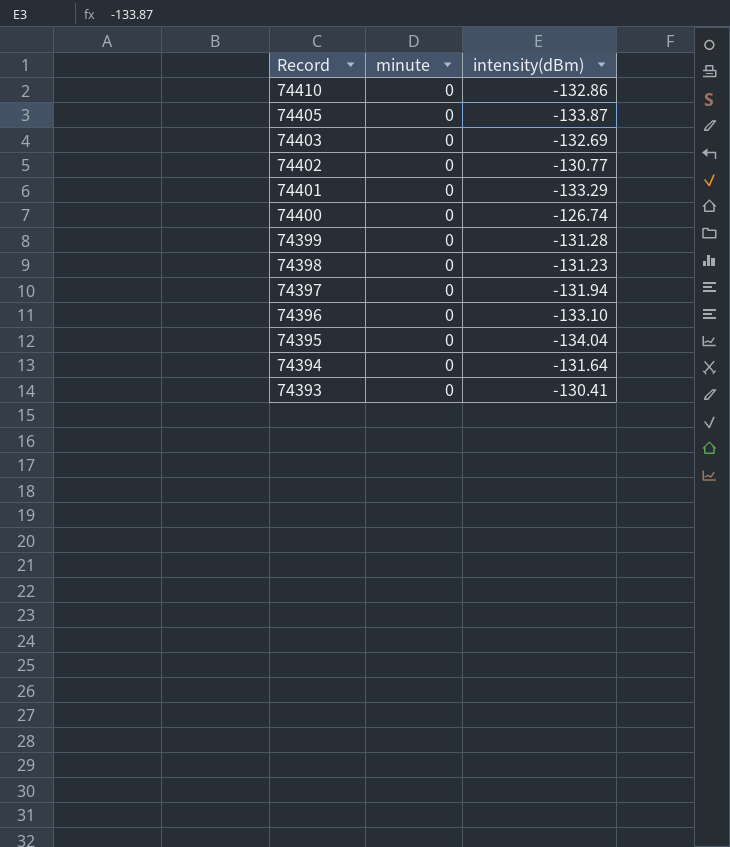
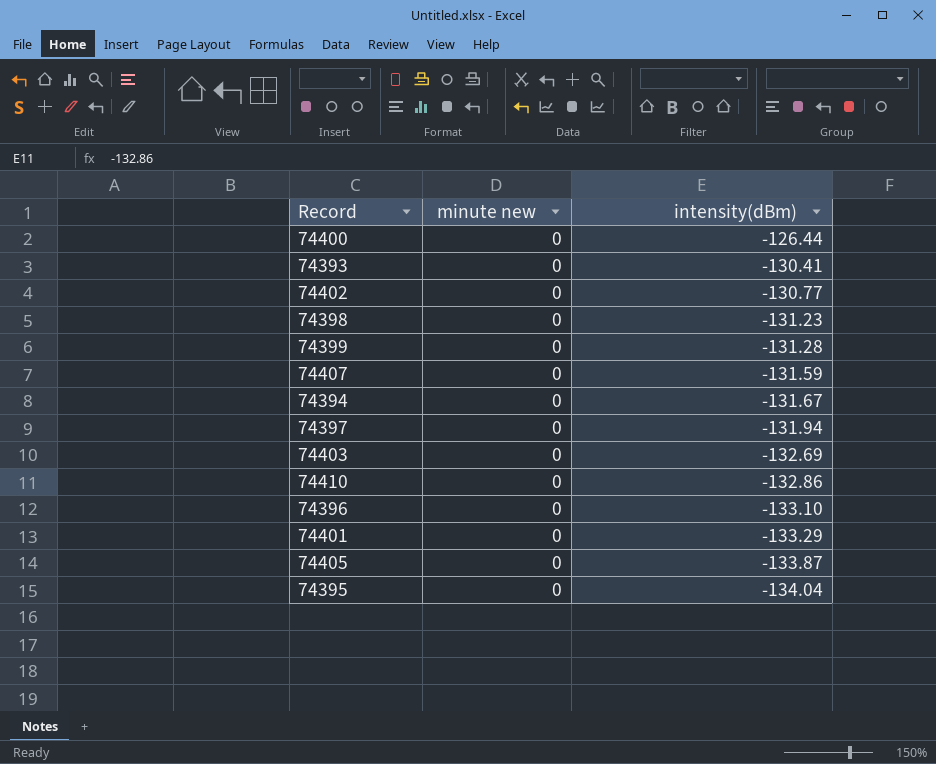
row order: Record descending -> intensity(dBm) descending
column name: minute -> minute new
74400 | intensity(dBm): -126.74 -> -126.44
row 74407: none -> 0 | -131.59
74394 | intensity(dBm): -131.64 -> -131.67

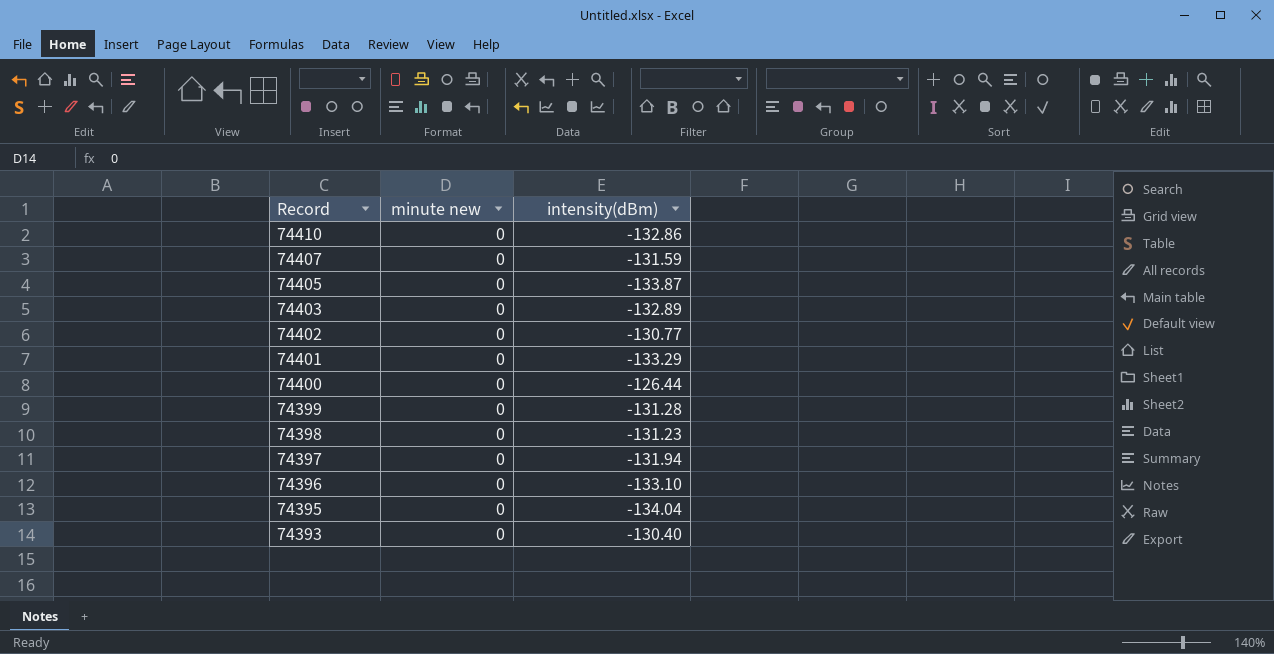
row order: intensity(dBm) descending -> Record descending
row 74394: 0 | -131.67 -> none
74403 | intensity(dBm): -132.69 -> -132.89
74393 | intensity(dBm): -130.41 -> -130.40

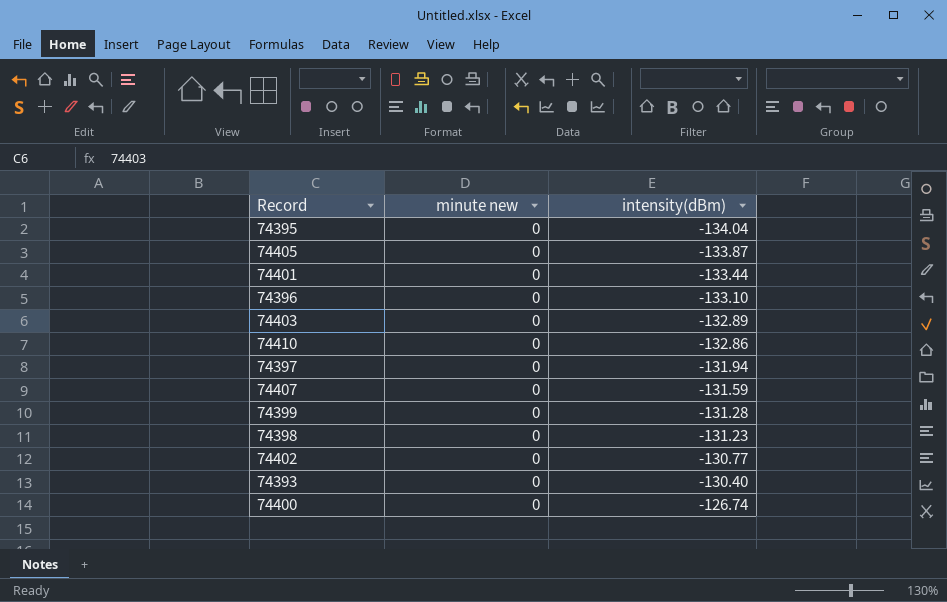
row order: Record descending -> intensity(dBm) ascending
74401 | intensity(dBm): -133.29 -> -133.44
74400 | intensity(dBm): -126.44 -> -126.74

